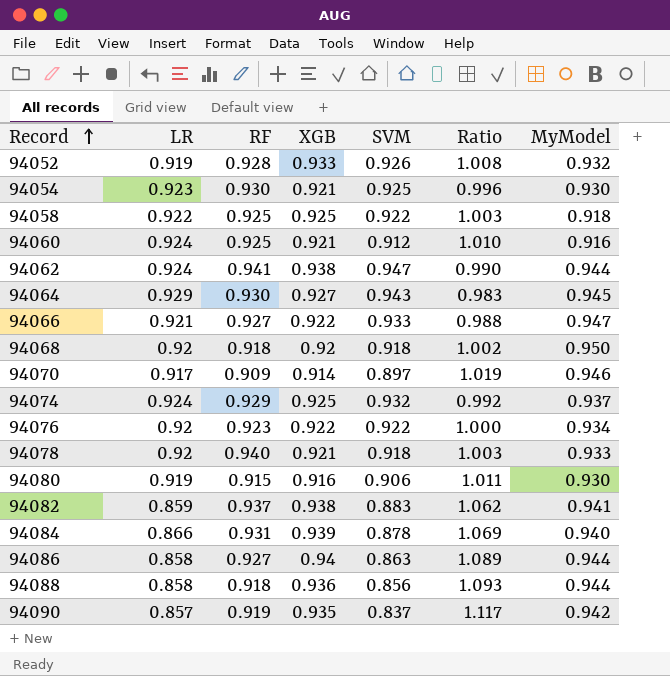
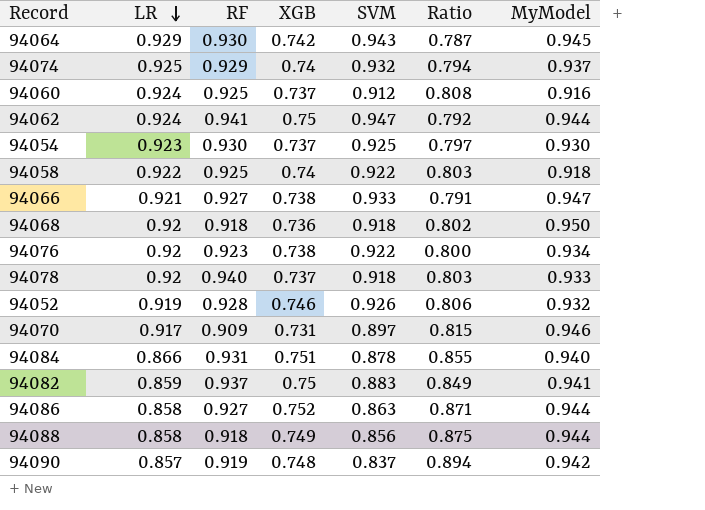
row order: Record ascending -> LR descending
row 94080: 0.919 | 0.915 | 0.916 | 0.906 | 1.011 | 0.930 -> none
94064 | XGB: 0.927 -> 0.742
94064 | Ratio: 0.983 -> 0.787
94074 | LR: 0.924 -> 0.925
94074 | XGB: 0.925 -> 0.74
94074 | Ratio: 0.992 -> 0.794
94060 | XGB: 0.921 -> 0.737
94060 | Ratio: 1.010 -> 0.808
94062 | XGB: 0.938 -> 0.75
94062 | Ratio: 0.990 -> 0.792
94054 | XGB: 0.921 -> 0.737
94054 | Ratio: 0.996 -> 0.797
94058 | XGB: 0.925 -> 0.74
94058 | Ratio: 1.003 -> 0.803
94066 | XGB: 0.922 -> 0.738
94066 | Ratio: 0.988 -> 0.791
94068 | XGB: 0.92 -> 0.736
94068 | Ratio: 1.002 -> 0.802
94076 | XGB: 0.922 -> 0.738
94076 | Ratio: 1.000 -> 0.800
94078 | XGB: 0.921 -> 0.737
94078 | Ratio: 1.003 -> 0.803
94052 | XGB: 0.933 -> 0.746
94052 | Ratio: 1.008 -> 0.806
94070 | XGB: 0.914 -> 0.731
94070 | Ratio: 1.019 -> 0.815
94084 | XGB: 0.939 -> 0.751
94084 | Ratio: 1.069 -> 0.855
94082 | XGB: 0.938 -> 0.75
94082 | Ratio: 1.062 -> 0.849
94086 | XGB: 0.94 -> 0.752
94086 | Ratio: 1.089 -> 0.871
94088 | XGB: 0.936 -> 0.749
94088 | Ratio: 1.093 -> 0.875
94090 | XGB: 0.935 -> 0.748
94090 | Ratio: 1.117 -> 0.894

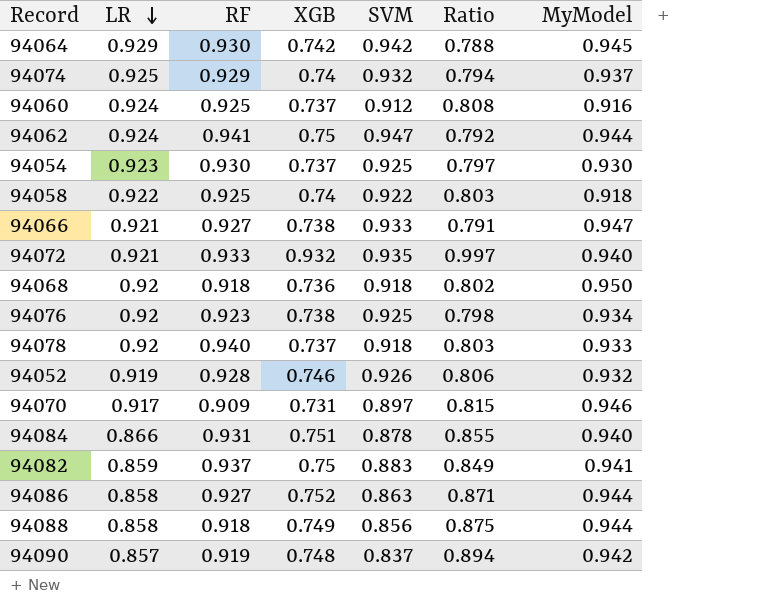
94064 | SVM: 0.943 -> 0.942
94064 | Ratio: 0.787 -> 0.788
row 94072: none -> 0.921 | 0.933 | 0.932 | 0.935 | 0.997 | 0.940
94076 | SVM: 0.922 -> 0.925
94076 | Ratio: 0.800 -> 0.798

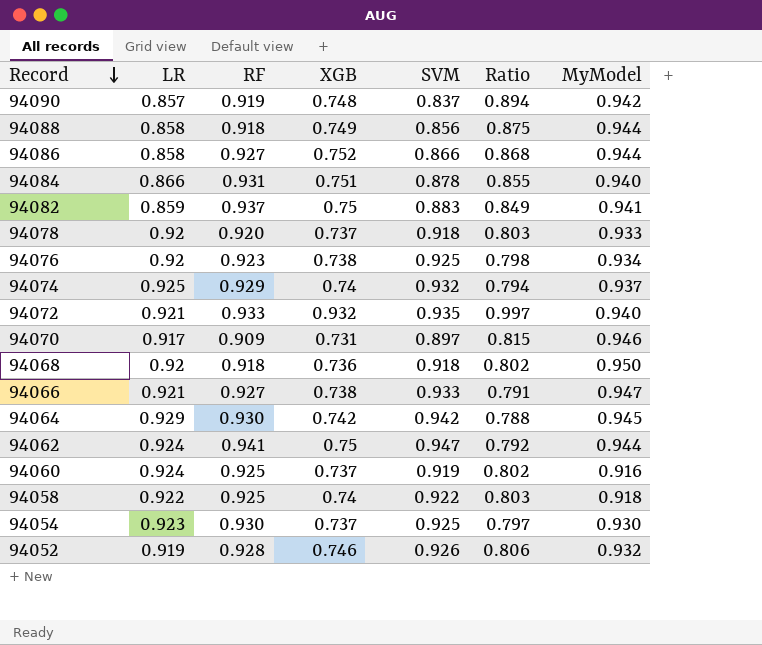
row order: LR descending -> Record descending
94086 | SVM: 0.863 -> 0.866
94086 | Ratio: 0.871 -> 0.868
94078 | RF: 0.940 -> 0.920
94060 | SVM: 0.912 -> 0.919
94060 | Ratio: 0.808 -> 0.802

